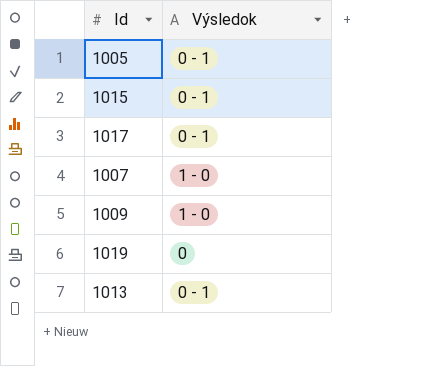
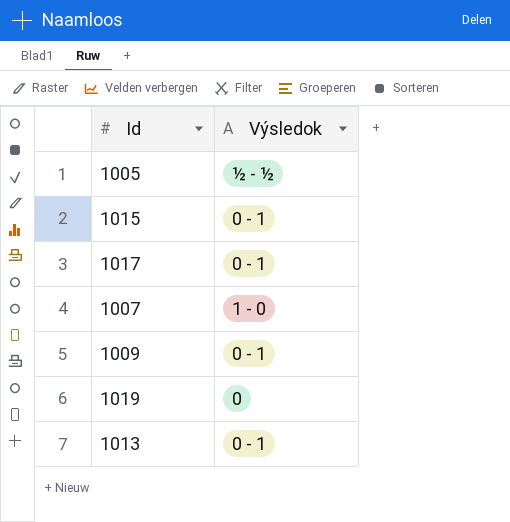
1005 | Výsledok: 0 - 1 -> ½ - ½
1009 | Výsledok: 1 - 0 -> 0 - 1

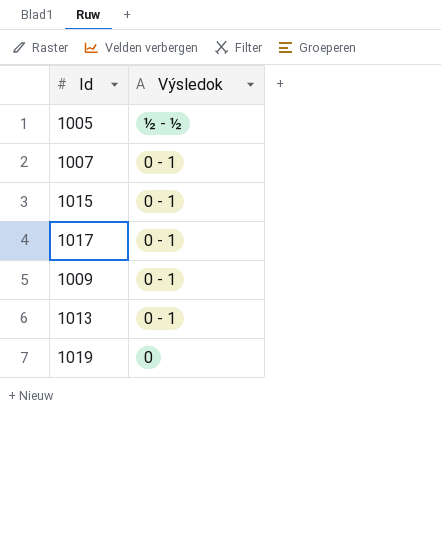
row order: none -> Výsledok descending
1007 | Výsledok: 1 - 0 -> 0 - 1

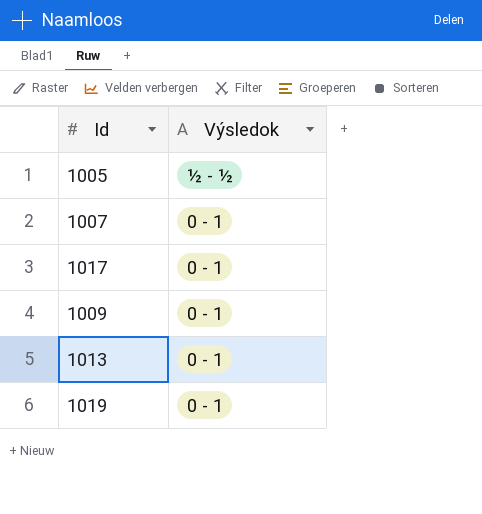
row 1015: 0 - 1 -> none
1019 | Výsledok: 0 -> 0 - 1

